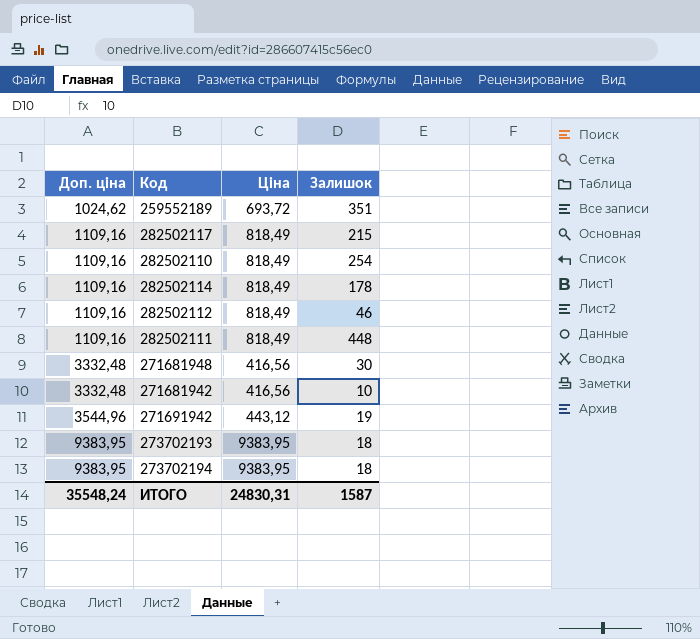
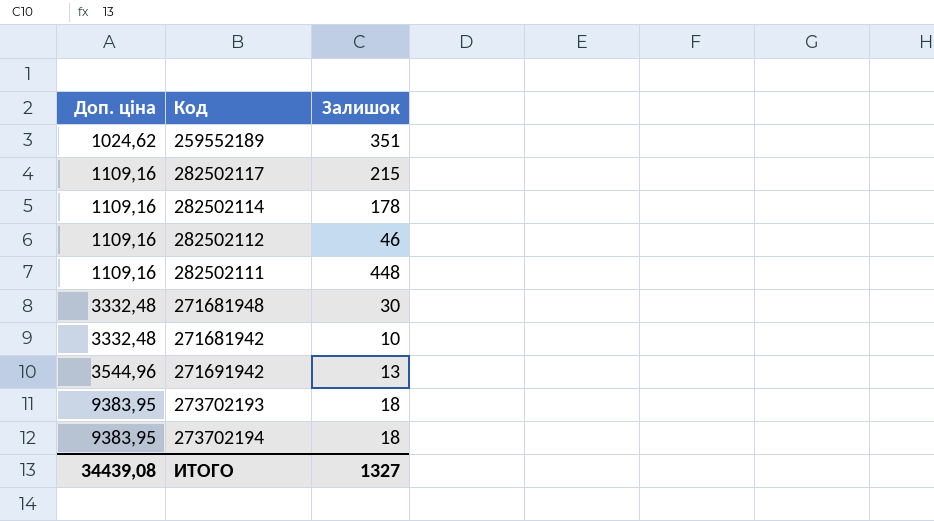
column Ціна | position: 3 -> none
row 282502110: 1109,16 | 818,49 | 254 -> none
271691942 | Залишок: 19 -> 13
ИТОГО | Доп. ціна: 35548,24 -> 34439,08
ИТОГО | Залишок: 1587 -> 1327

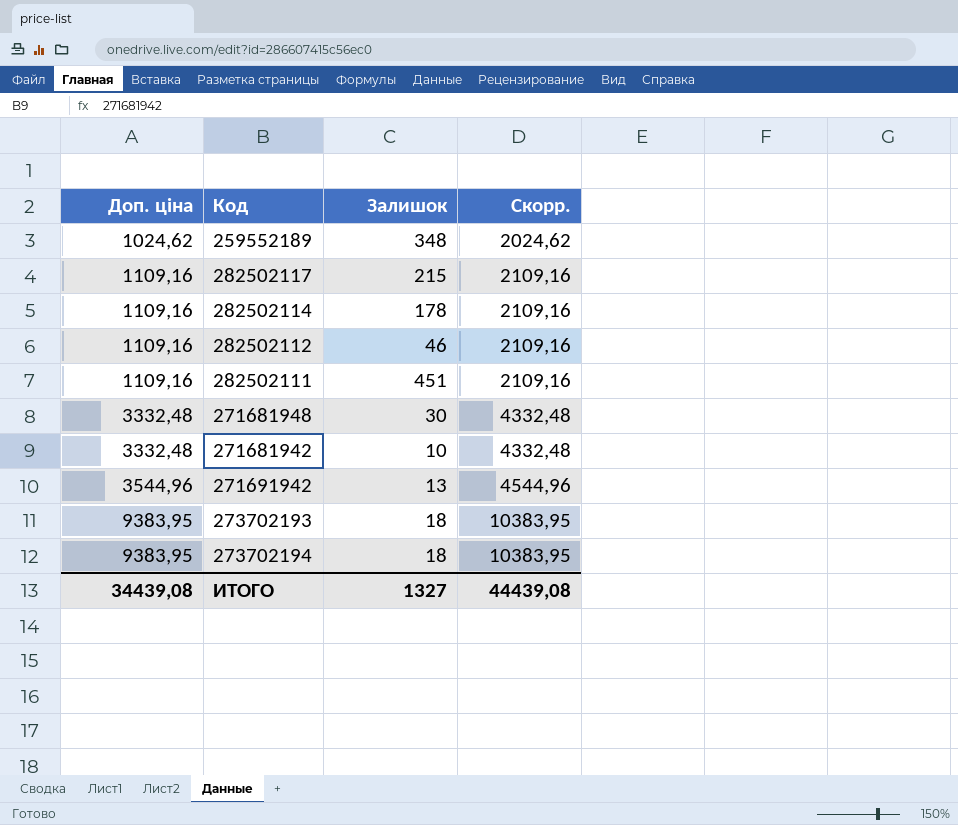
column Скорр. | formula: none -> [Доп. ціна] + 1000
259552189 | Залишок: 351 -> 348
282502111 | Залишок: 448 -> 451

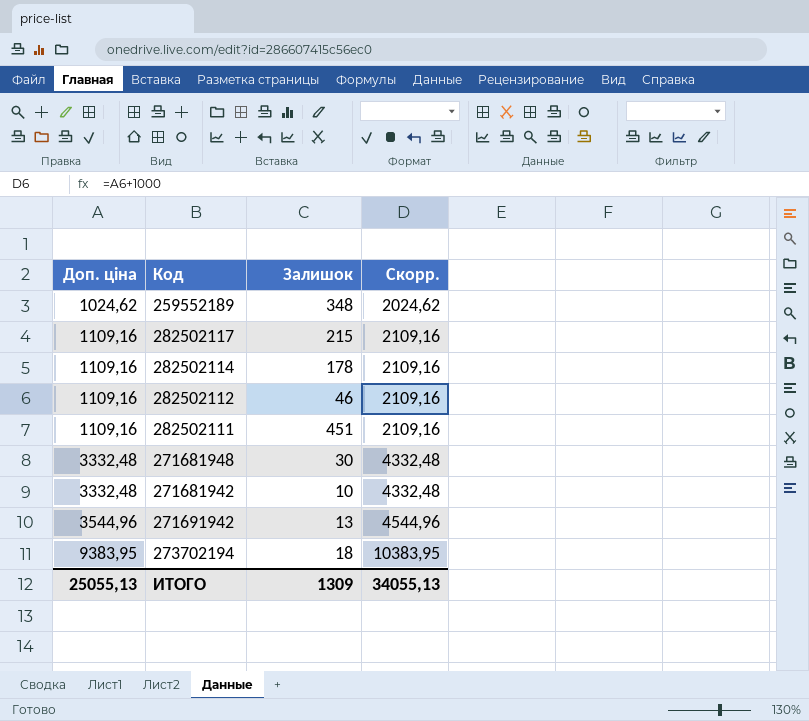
row 273702193: 9383,95 | 18 | 10383,95 -> none
ИТОГО | Доп. ціна: 34439,08 -> 25055,13
ИТОГО | Залишок: 1327 -> 1309
ИТОГО | Скорр.: 44439,08 -> 34055,13

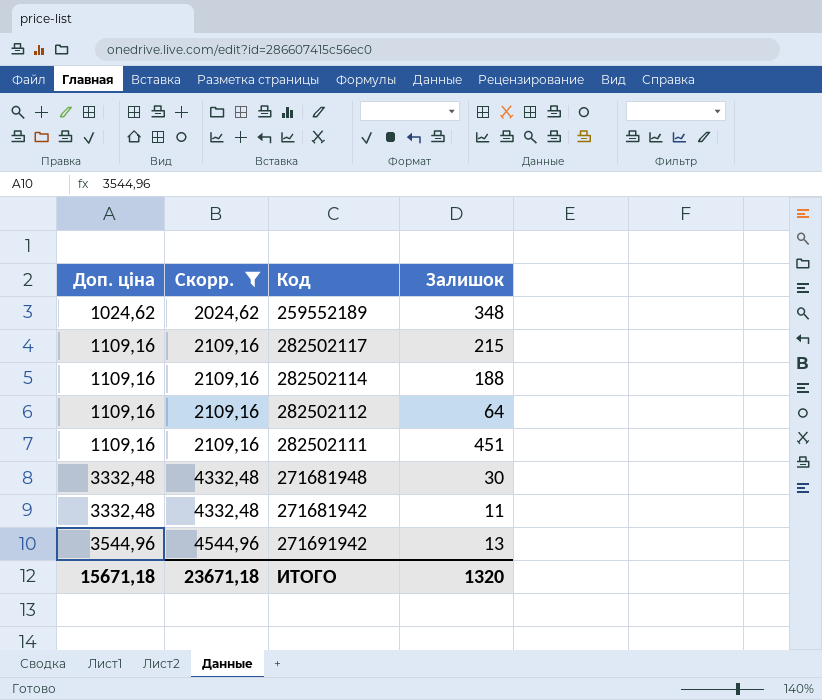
filter: none -> Скорр. != 10383,95
column Скорр. | position: 4 -> 2
282502114 | Залишок: 178 -> 188
282502112 | Залишок: 46 -> 64
271681942 | Залишок: 10 -> 11
ИТОГО | Доп. ціна: 25055,13 -> 15671,18
ИТОГО | Скорр.: 34055,13 -> 23671,18
ИТОГО | Залишок: 1309 -> 1320

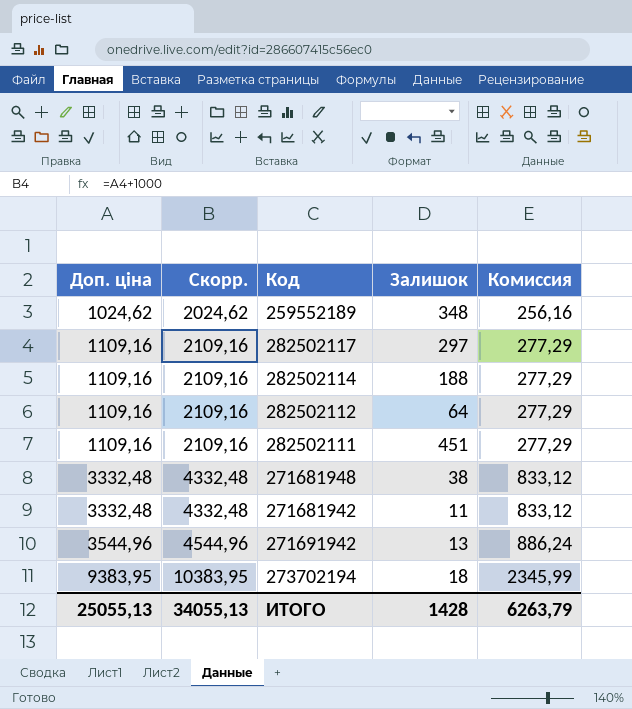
filter: Скорр. != 10383,95 -> none
column Комиссия | formula: none -> [Доп. ціна] * 0,25
282502117 | Залишок: 215 -> 297
271681948 | Залишок: 30 -> 38
ИТОГО | Доп. ціна: 15671,18 -> 25055,13
ИТОГО | Скорр.: 23671,18 -> 34055,13
ИТОГО | Залишок: 1320 -> 1428

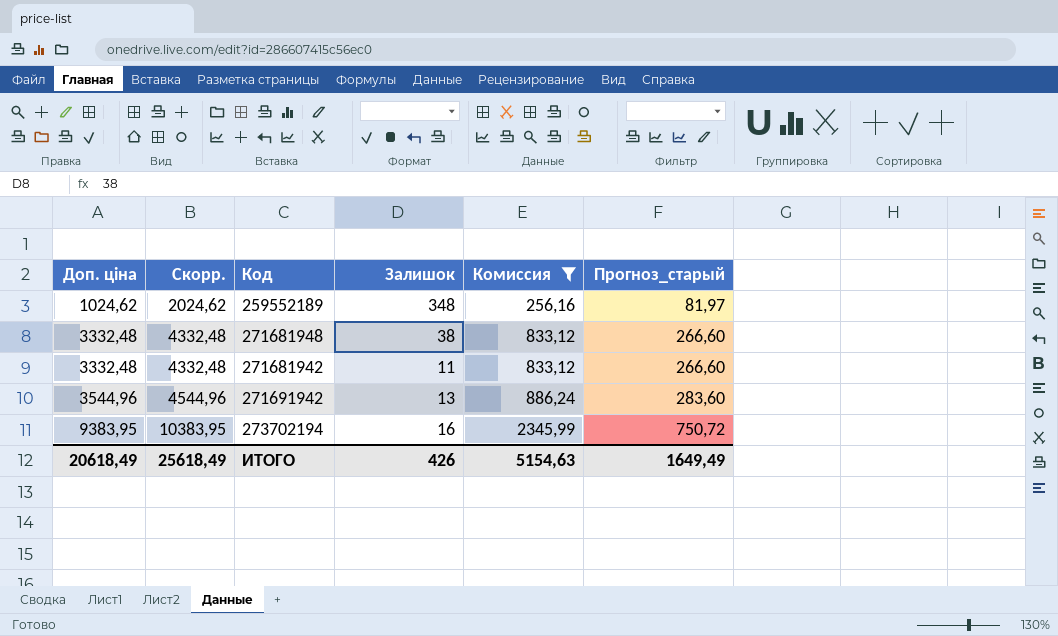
filter: none -> Комиссия != 277,29
column Прогноз_старый | formula: none -> [Доп. ціна] * 0,08
273702194 | Залишок: 18 -> 16
ИТОГО | Доп. ціна: 25055,13 -> 20618,49
ИТОГО | Скорр.: 34055,13 -> 25618,49
ИТОГО | Залишок: 1428 -> 426
ИТОГО | Комиссия: 6263,79 -> 5154,63

